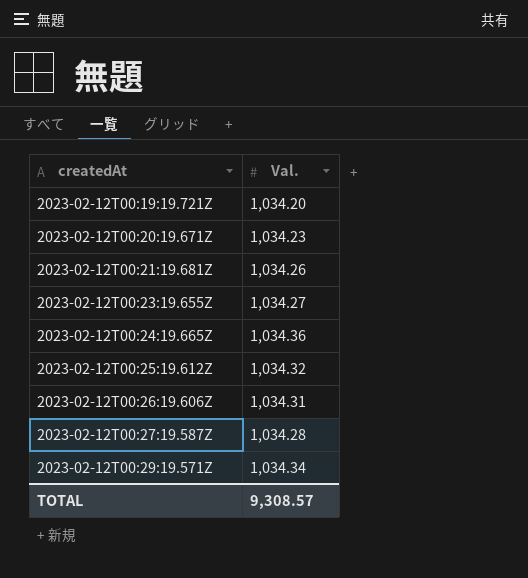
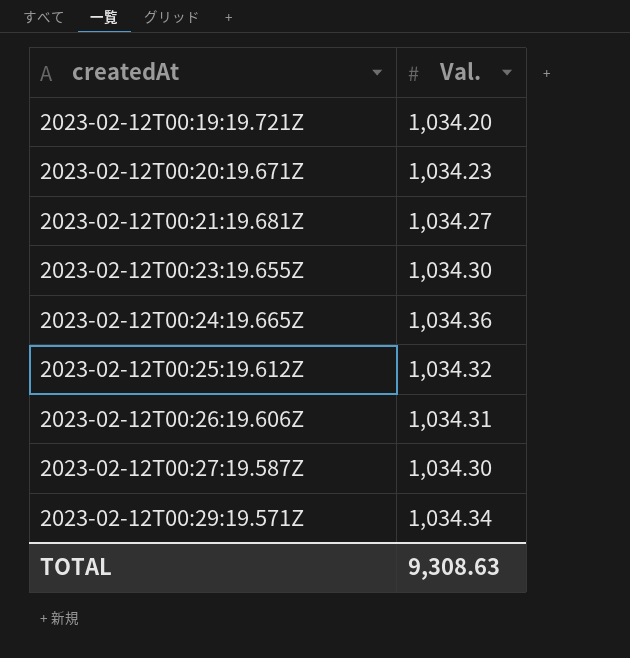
2023-02-12T00:21:19.681Z | Val.: 1,034.26 -> 1,034.27
2023-02-12T00:23:19.655Z | Val.: 1,034.27 -> 1,034.30
2023-02-12T00:27:19.587Z | Val.: 1,034.28 -> 1,034.30
TOTAL | Val.: 9,308.57 -> 9,308.63

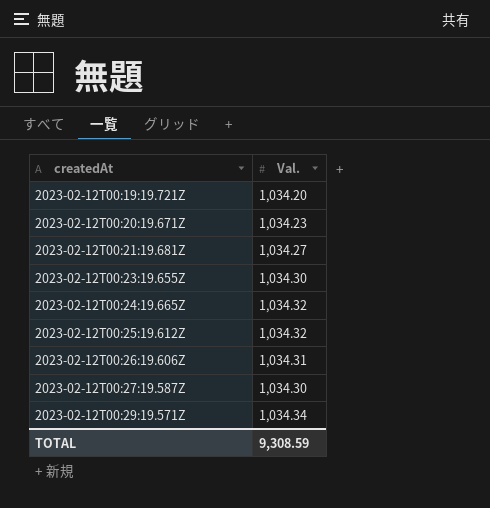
2023-02-12T00:24:19.665Z | Val.: 1,034.36 -> 1,034.32
TOTAL | Val.: 9,308.63 -> 9,308.59

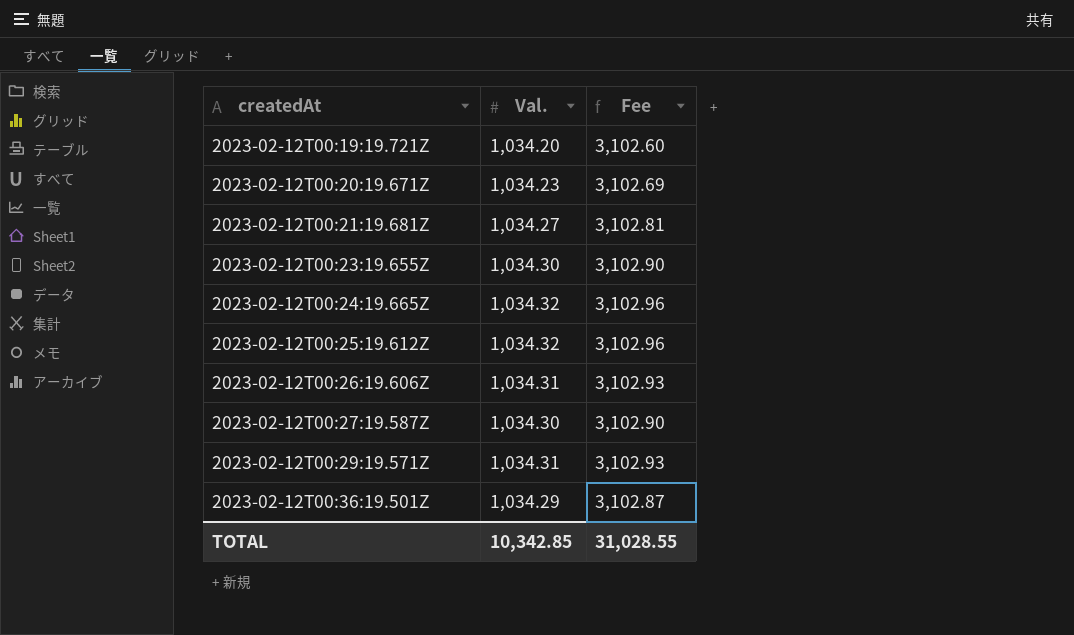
column Fee | formula: none -> [Val.] * 3
2023-02-12T00:29:19.571Z | Val.: 1,034.34 -> 1,034.31
row 2023-02-12T00:36:19.501Z: none -> 1,034.29 | 3,102.87
TOTAL | Val.: 9,308.59 -> 10,342.85

